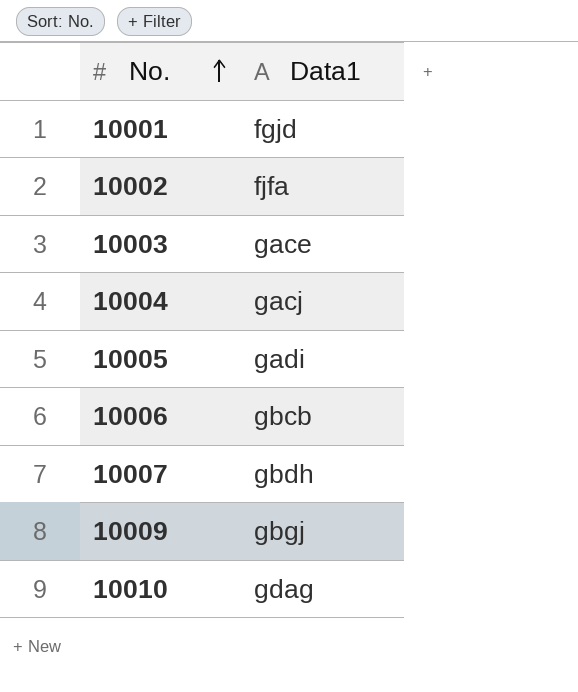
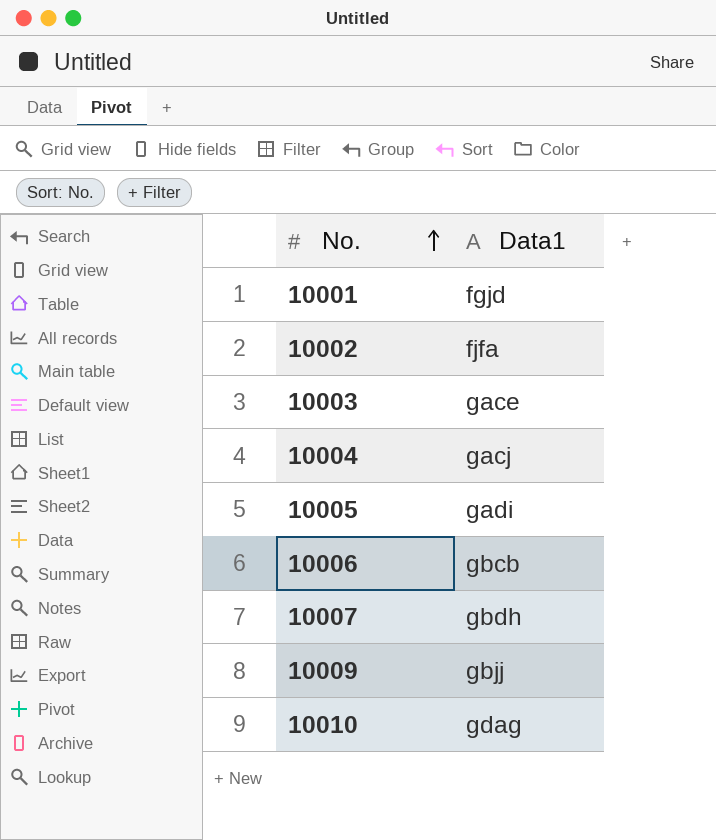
10009 | Data1: gbgj -> gbjj

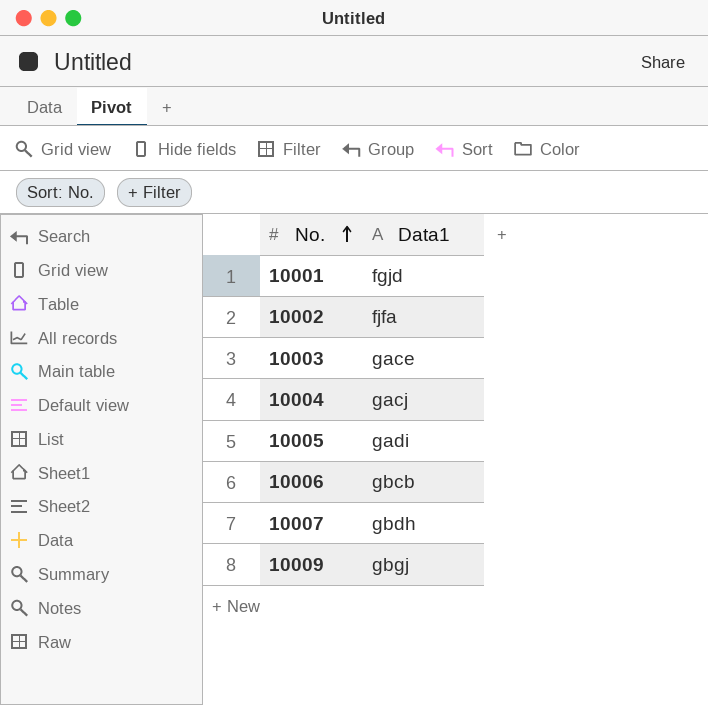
row 10010: gdag -> none
10009 | Data1: gbjj -> gbgj

